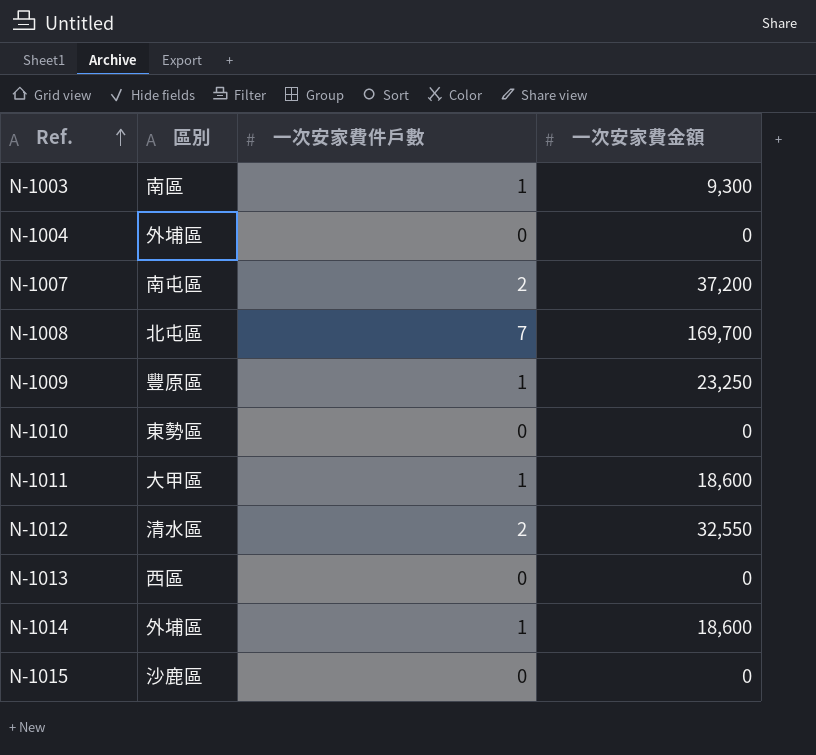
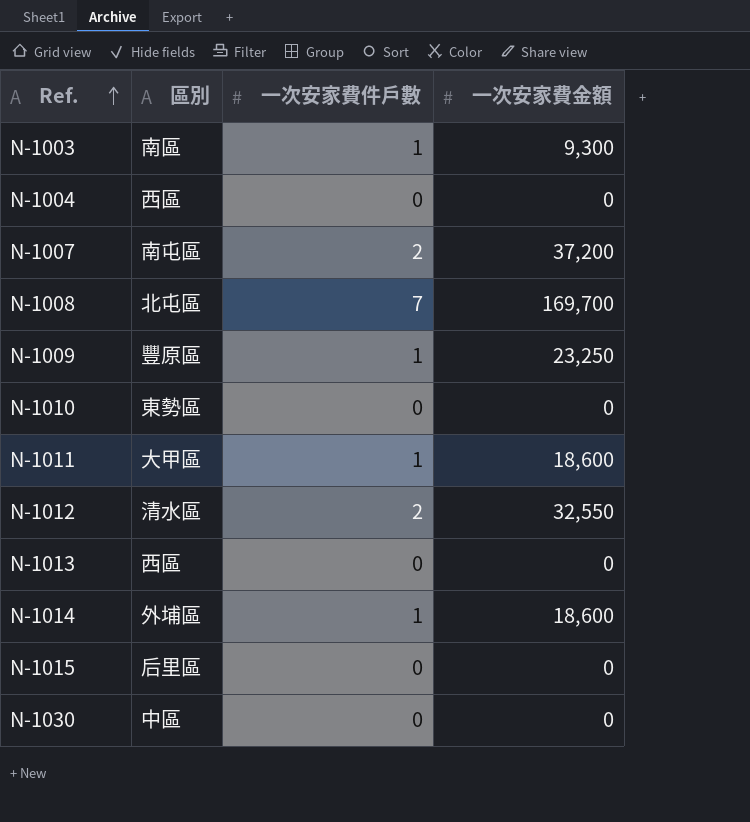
N-1004 | 區別: 外埔區 -> 西區
N-1015 | 區別: 沙鹿區 -> 后里區
row N-1030: none -> 中區 | 0 | 0

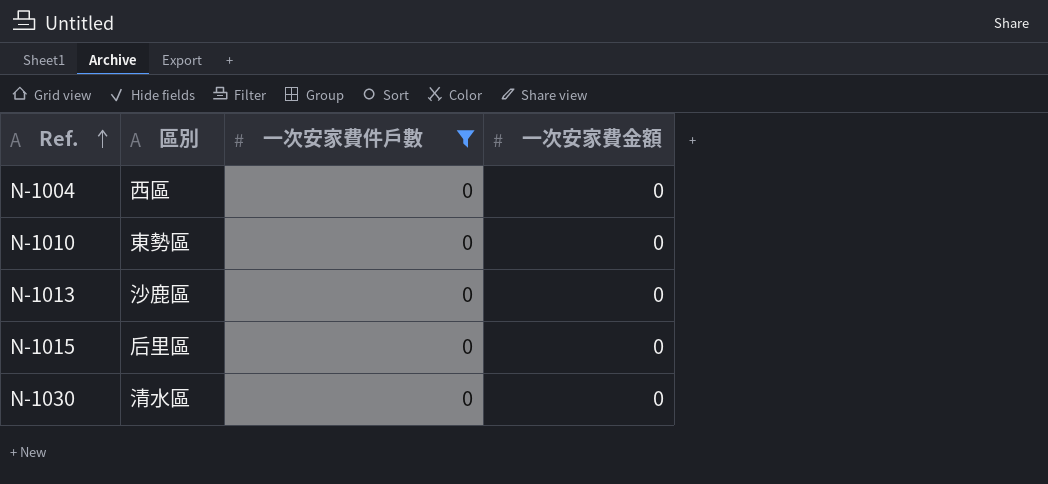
filter: none -> 一次安家費件戶數 = 0
N-1013 | 區別: 西區 -> 沙鹿區
N-1030 | 區別: 中區 -> 清水區

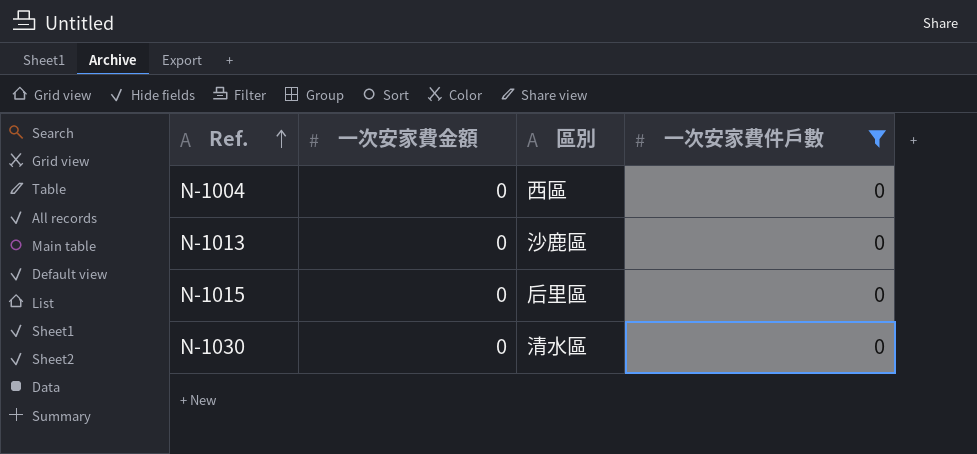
column 一次安家費金額 | position: 4 -> 2
row N-1010: 東勢區 | 0 | 0 -> none

